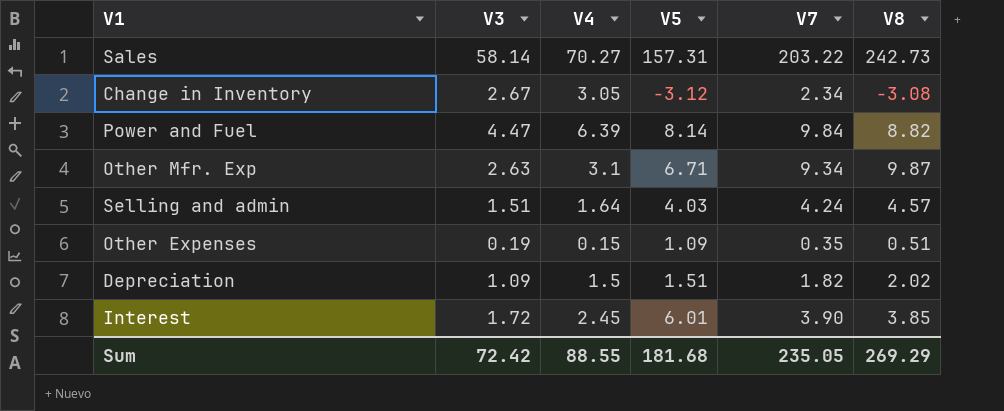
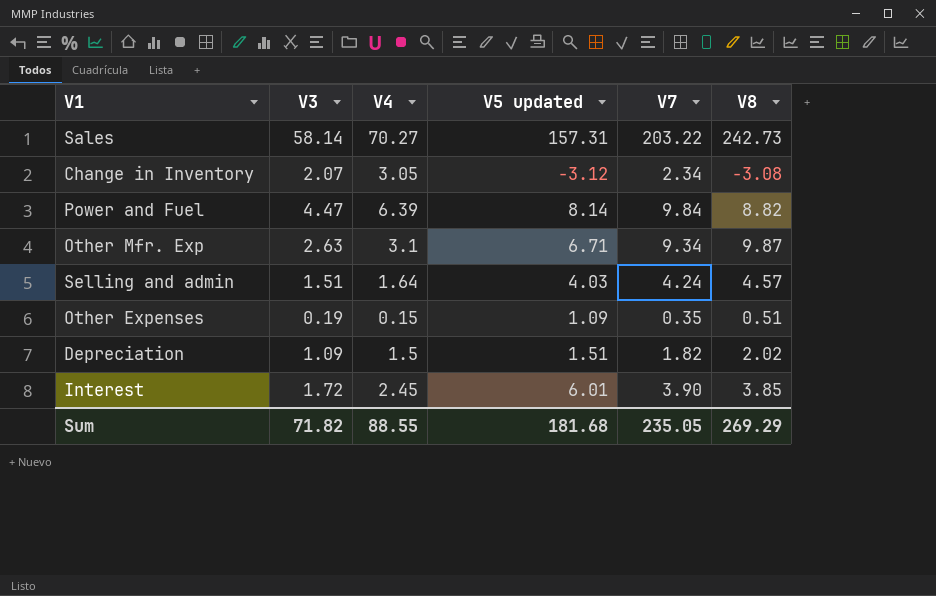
column name: V5 -> V5 updated
Change in Inventory | V3: 2.67 -> 2.07
Sum | V3: 72.42 -> 71.82

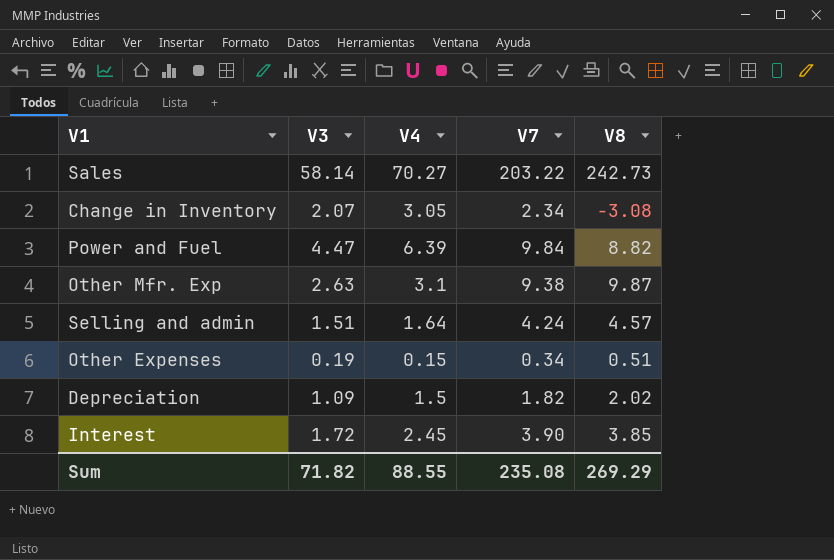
column V5 updated | position: 4 -> none
Other Mfr. Exp | V7: 9.34 -> 9.38
Other Expenses | V7: 0.35 -> 0.34
Sum | V7: 235.05 -> 235.08

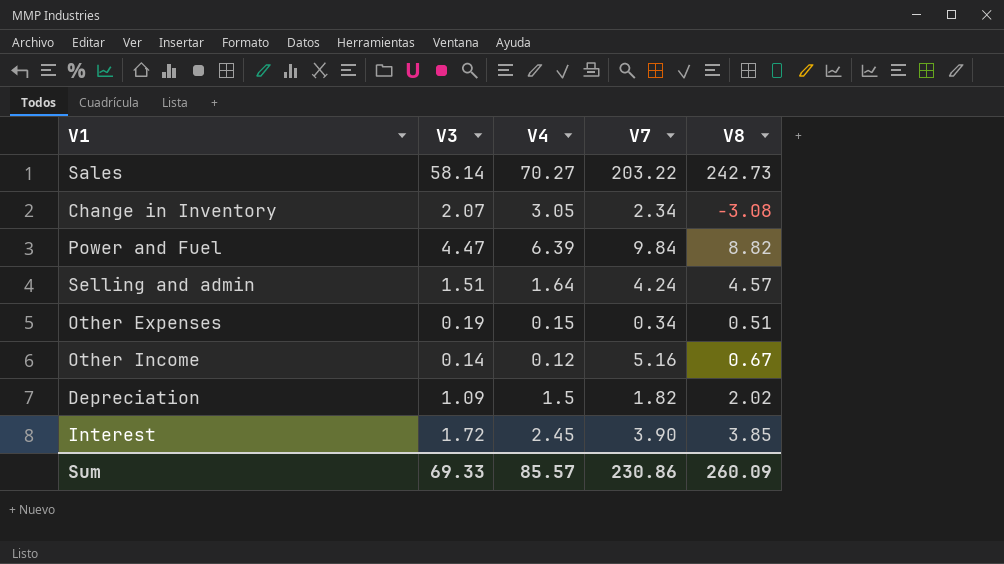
row Other Mfr. Exp: 2.63 | 3.1 | 9.38 | 9.87 -> none
row Other Income: none -> 0.14 | 0.12 | 5.16 | 0.67
Sum | V3: 71.82 -> 69.33
Sum | V4: 88.55 -> 85.57
Sum | V7: 235.08 -> 230.86
Sum | V8: 269.29 -> 260.09

